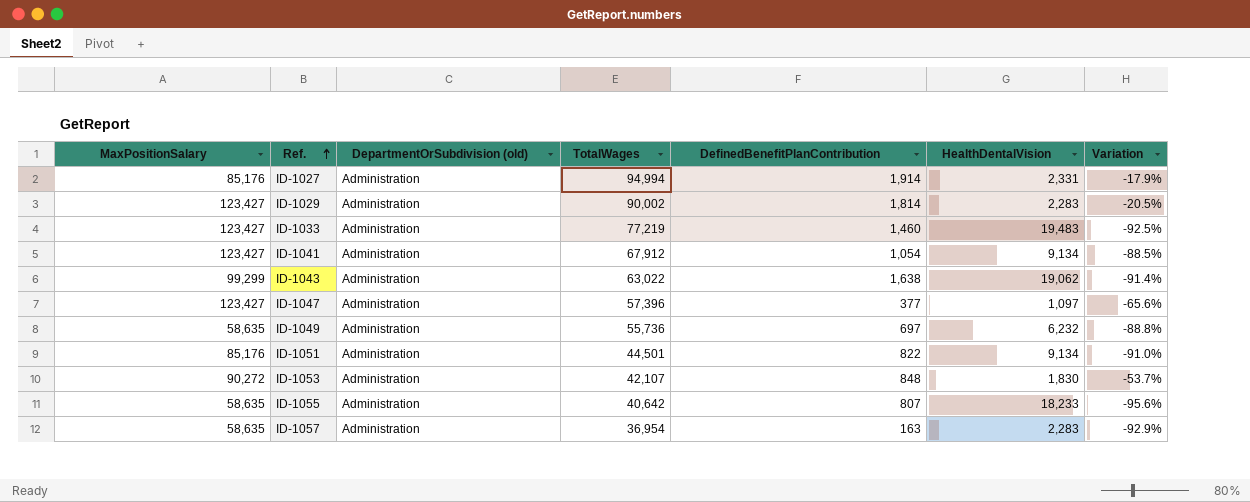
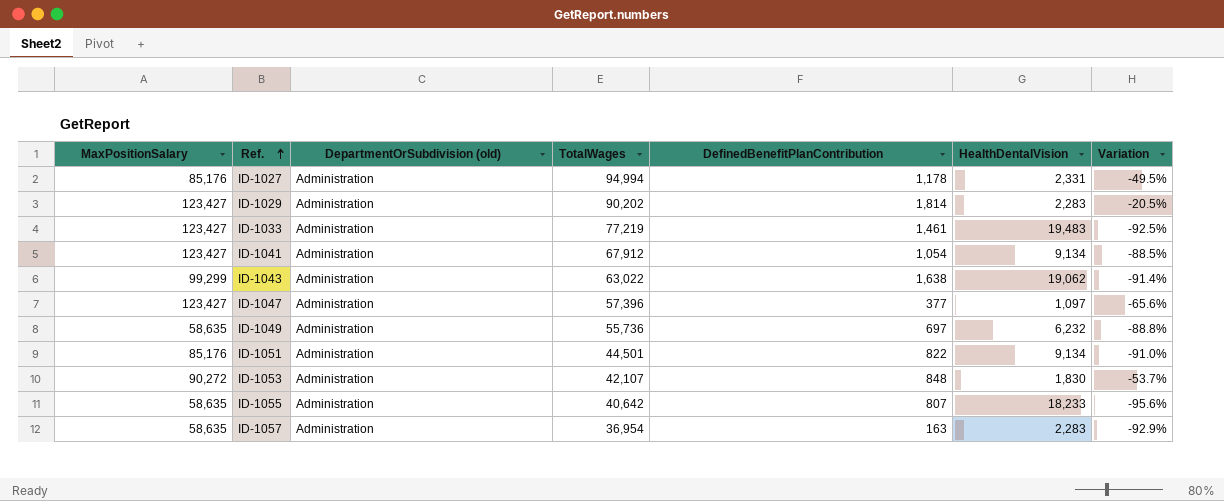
ID-1027 | DefinedBenefitPlanContribution: 1,914 -> 1,178
ID-1027 | Variation: -17.9% -> -49.5%
ID-1029 | TotalWages: 90,002 -> 90,202
ID-1033 | DefinedBenefitPlanContribution: 1,460 -> 1,461

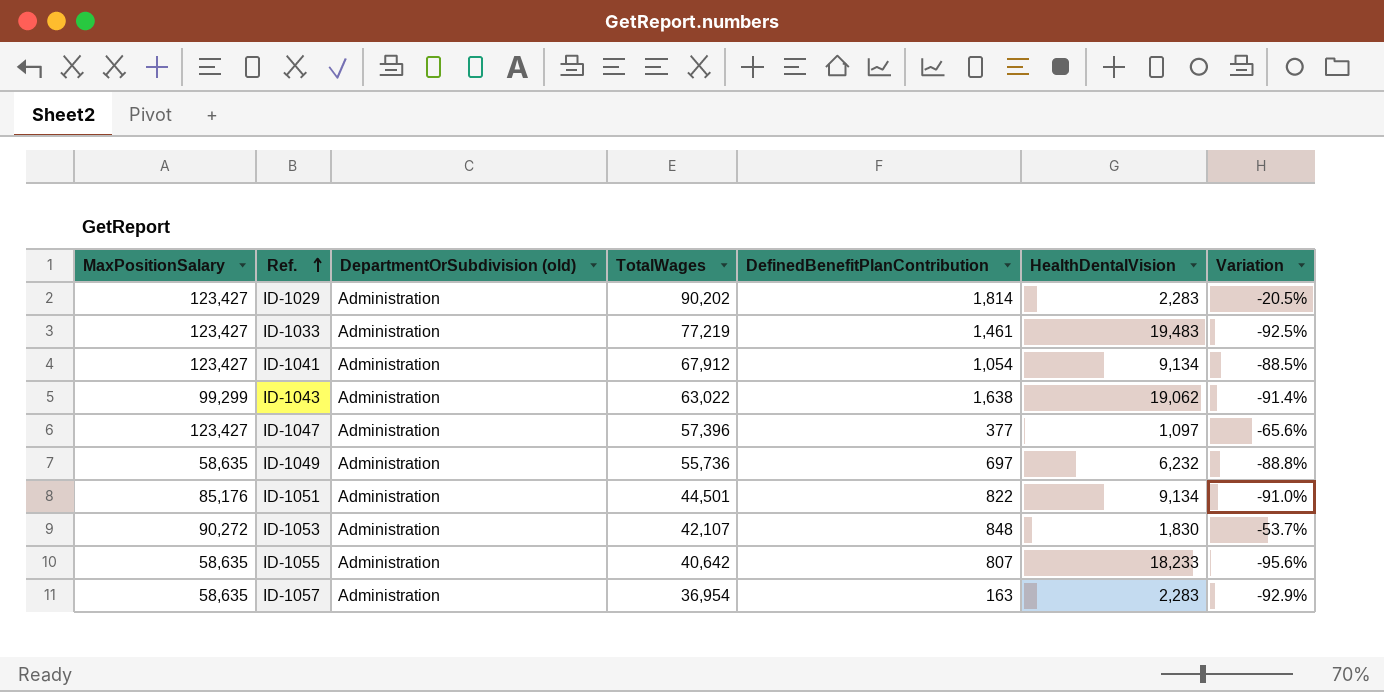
row ID-1027: 85,176 | Administration | 94,994 | 1,178 | 2,331 | -49.5% -> none

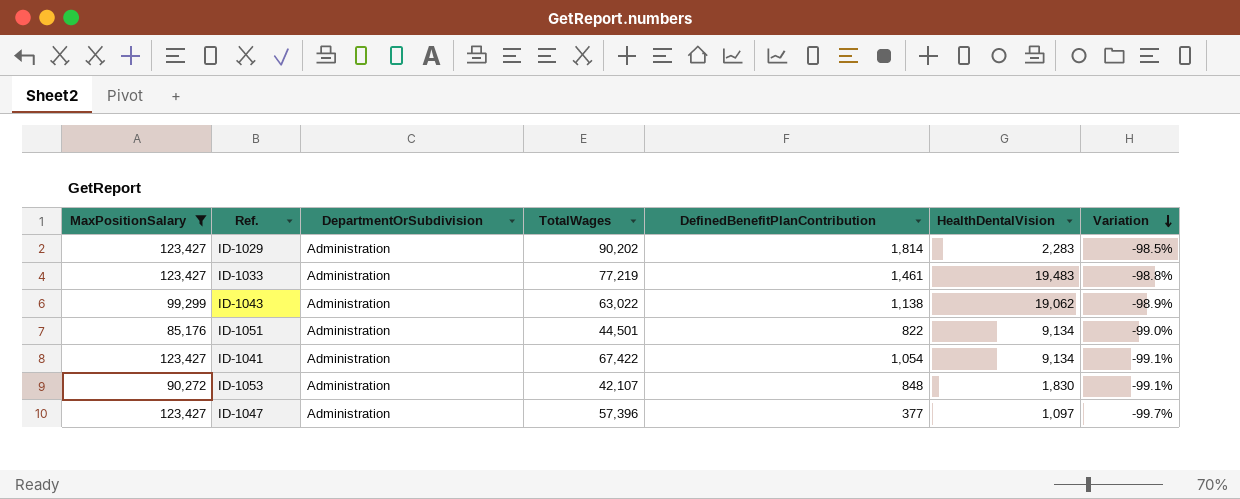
filter: none -> MaxPositionSalary != 58,635
row order: Ref. ascending -> Variation descending
column name: DepartmentOrSubdivision (old) -> DepartmentOrSubdivision
column Variation | formula: ([DefinedBenefitPlanContribution] - [HealthDentalVision]) / [HealthDentalVision] -> ([DefinedBenefitPlanContribution] - [MaxPositionSalary]) / [MaxPositionSalary]
ID-1043 | DefinedBenefitPlanContribution: 1,638 -> 1,138
ID-1041 | TotalWages: 67,912 -> 67,422

